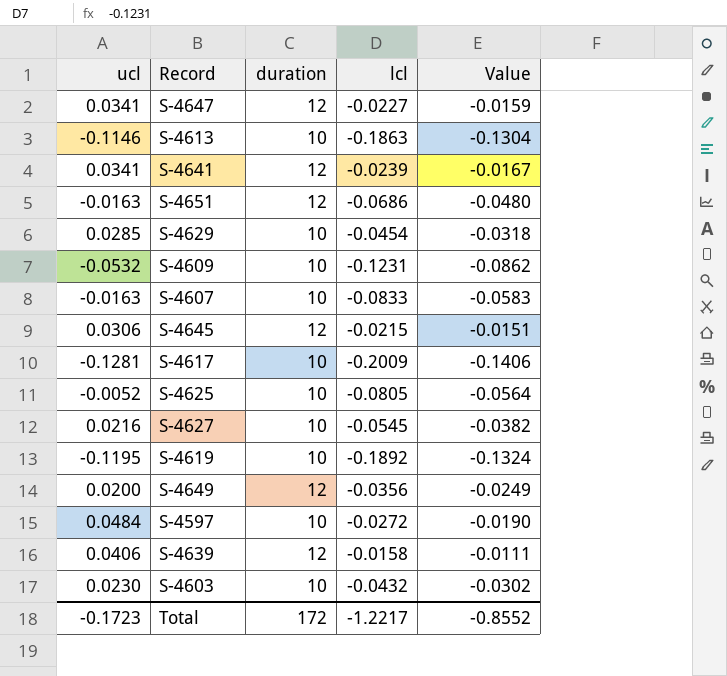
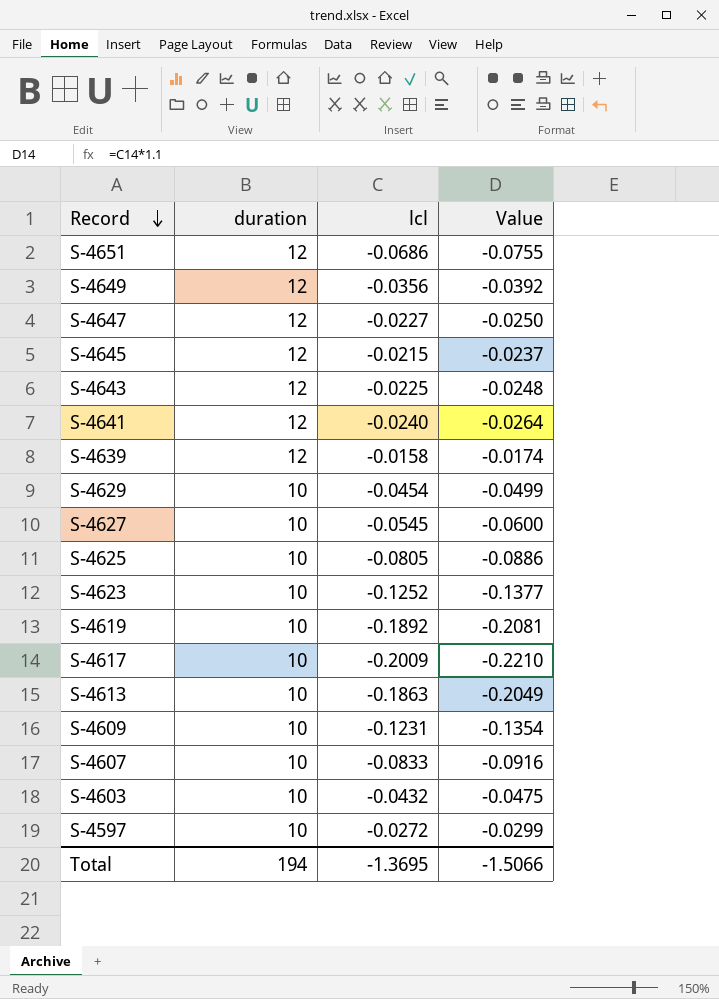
row order: none -> Record descending
column ucl | position: 1 -> none
column Value | formula: [lcl] * 0.7 -> [lcl] * 1.1
row S-4643: none -> 12 | -0.0225 | -0.0248
S-4641 | lcl: -0.0239 -> -0.0240
row S-4623: none -> 10 | -0.1252 | -0.1377
Total | duration: 172 -> 194
Total | lcl: -1.2217 -> -1.3695
Total | Value: -0.8552 -> -1.5066

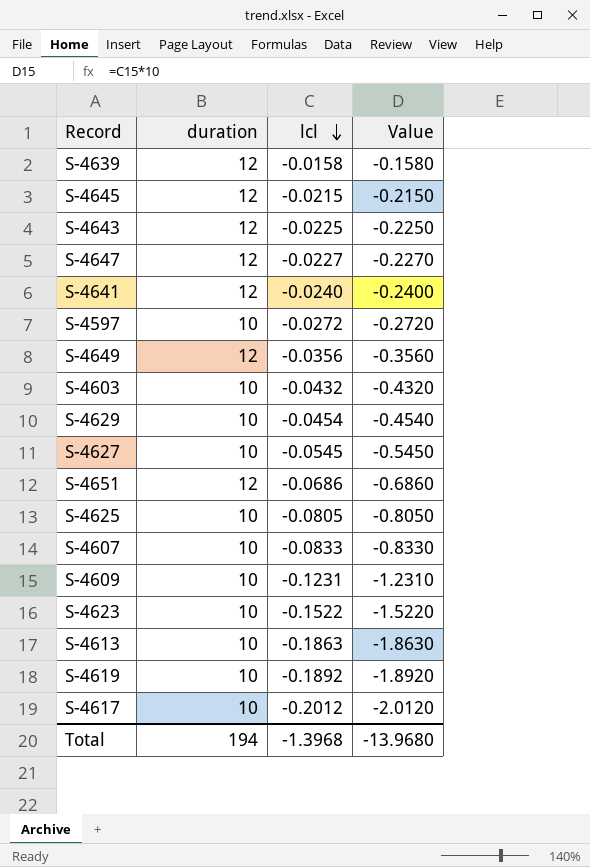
row order: Record descending -> lcl descending
column Value | formula: [lcl] * 1.1 -> [lcl] * 10
S-4623 | lcl: -0.1252 -> -0.1522
S-4617 | lcl: -0.2009 -> -0.2012
Total | lcl: -1.3695 -> -1.3968
Total | Value: -1.5066 -> -13.9680

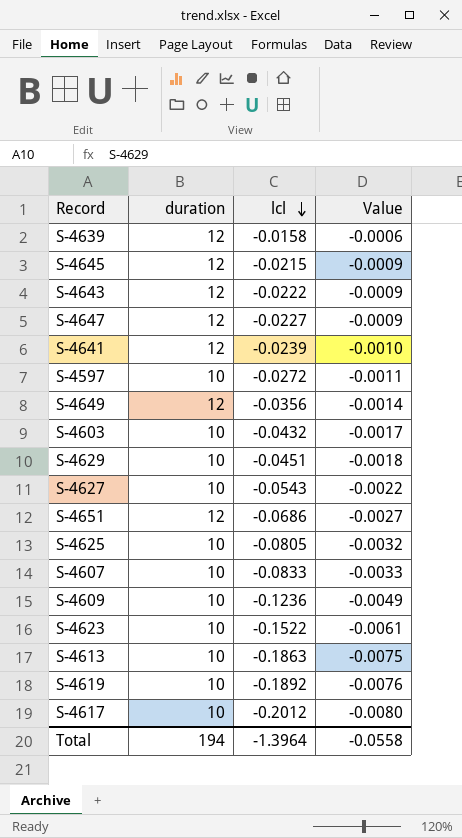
column Value | formula: [lcl] * 10 -> [lcl] * 0.04
S-4643 | lcl: -0.0225 -> -0.0222
S-4641 | lcl: -0.0240 -> -0.0239
S-4629 | lcl: -0.0454 -> -0.0451
S-4627 | lcl: -0.0545 -> -0.0543
S-4609 | lcl: -0.1231 -> -0.1236
Total | lcl: -1.3968 -> -1.3964
Total | Value: -13.9680 -> -0.0558

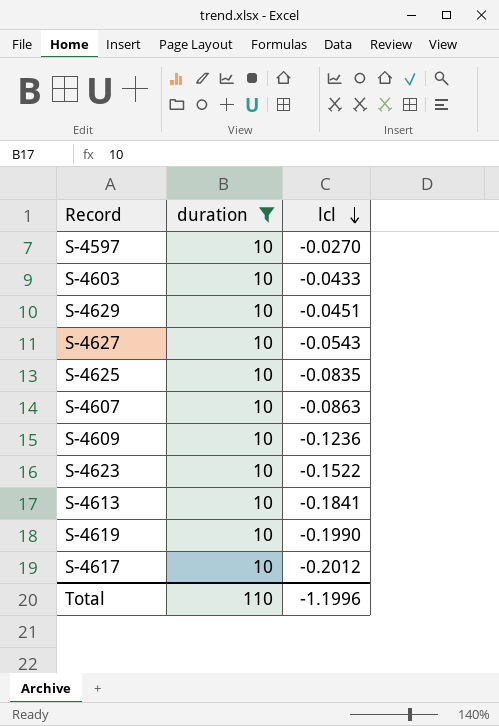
filter: none -> duration = 10
column Value | formula: [lcl] * 0.04 -> none
S-4597 | lcl: -0.0272 -> -0.0270
S-4603 | lcl: -0.0432 -> -0.0433
S-4625 | lcl: -0.0805 -> -0.0835
S-4607 | lcl: -0.0833 -> -0.0863
S-4613 | lcl: -0.1863 -> -0.1841
S-4619 | lcl: -0.1892 -> -0.1990
Total | duration: 194 -> 110
Total | lcl: -1.3964 -> -1.1996

